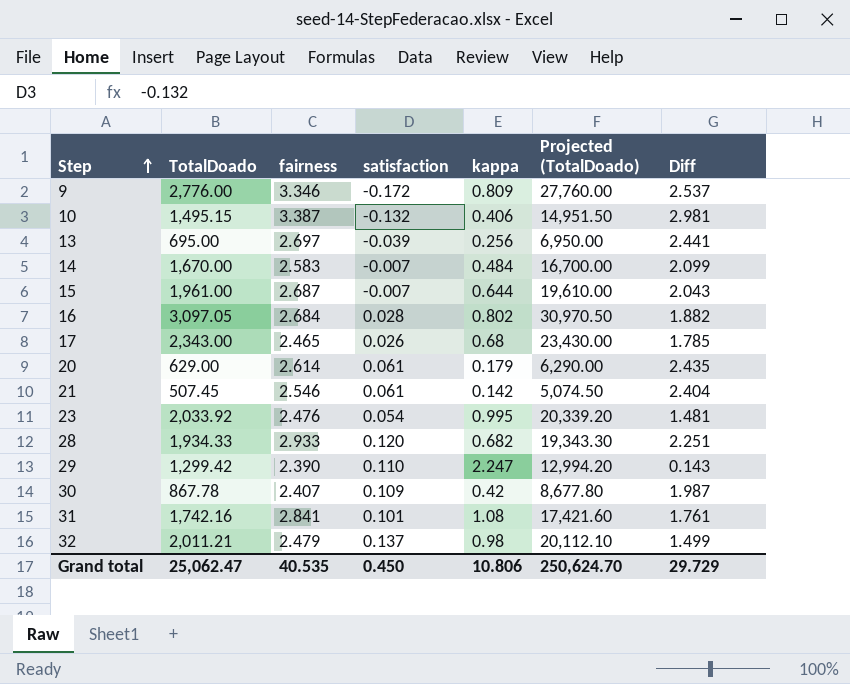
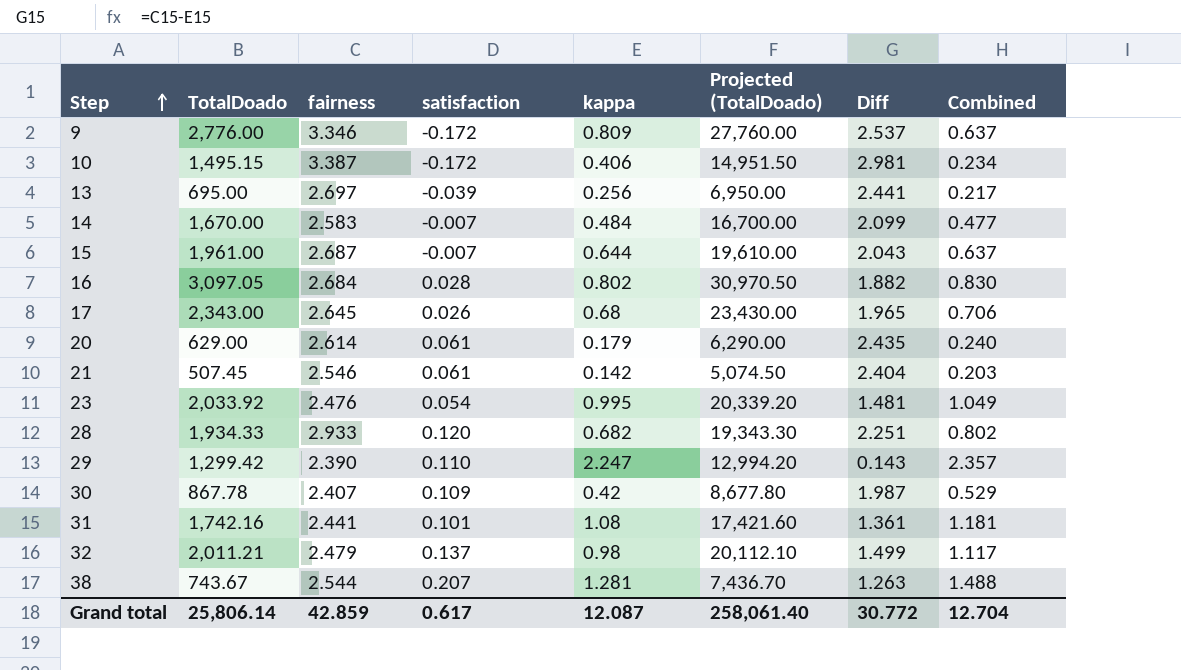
column Combined | formula: none -> [satisfaction] + [kappa]
10 | satisfaction: -0.132 -> -0.172
17 | fairness: 2.465 -> 2.645
17 | Diff: 1.785 -> 1.965
31 | fairness: 2.841 -> 2.441
31 | Diff: 1.761 -> 1.361
row 38: none -> 743.67 | 2.544 | 0.207 | 1.281 | 7,436.70 | 1.263 | 1.488
Grand total | TotalDoado: 25,062.47 -> 25,806.14
Grand total | fairness: 40.535 -> 42.859
Grand total | satisfaction: 0.450 -> 0.617
Grand total | kappa: 10.806 -> 12.087
Grand total | Projected (TotalDoado): 250,624.70 -> 258,061.40
Grand total | Diff: 29.729 -> 30.772

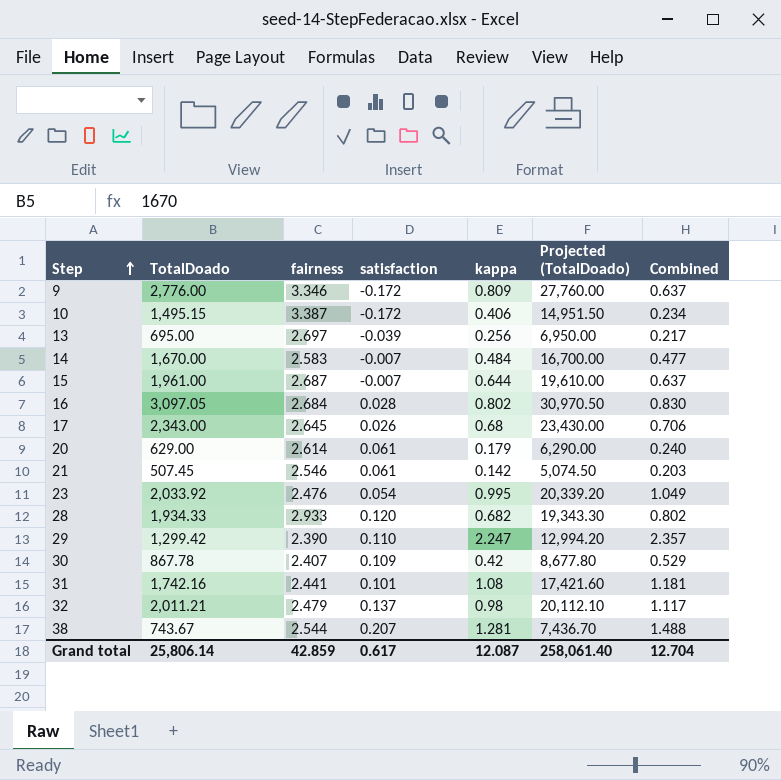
column Diff | formula: [fairness] - [kappa] -> none

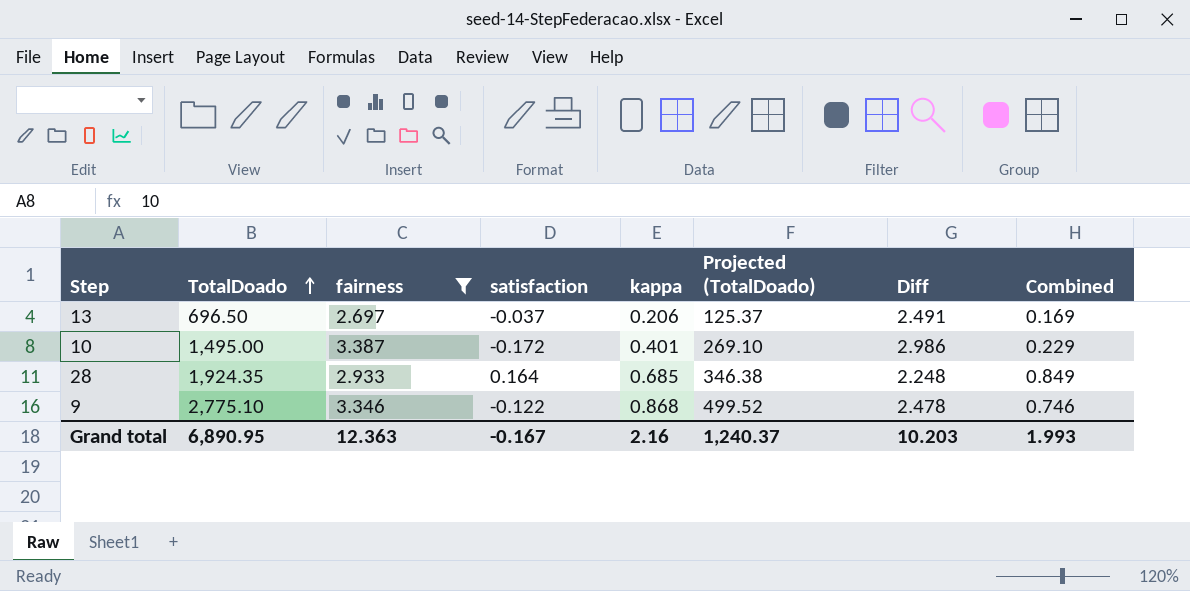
filter: none -> fairness >= 2.697
row order: Step ascending -> TotalDoado ascending
column Projected (TotalDoado) | formula: [TotalDoado] * 10 -> [TotalDoado] * 0.18
column Diff | formula: none -> [fairness] - [kappa]
13 | TotalDoado: 695.00 -> 696.50
13 | satisfaction: -0.039 -> -0.037
13 | kappa: 0.256 -> 0.206
13 | Combined: 0.217 -> 0.169
10 | TotalDoado: 1,495.15 -> 1,495.00
10 | kappa: 0.406 -> 0.401
10 | Combined: 0.234 -> 0.229
28 | TotalDoado: 1,934.33 -> 1,924.35
28 | satisfaction: 0.120 -> 0.164
28 | kappa: 0.682 -> 0.685
28 | Combined: 0.802 -> 0.849
9 | TotalDoado: 2,776.00 -> 2,775.10
9 | satisfaction: -0.172 -> -0.122
9 | kappa: 0.809 -> 0.868
9 | Combined: 0.637 -> 0.746
Grand total | TotalDoado: 25,806.14 -> 6,890.95
Grand total | fairness: 42.859 -> 12.363
Grand total | satisfaction: 0.617 -> -0.167
Grand total | kappa: 12.087 -> 2.16
Grand total | Projected (TotalDoado): 258,061.40 -> 1,240.37
Grand total | Combined: 12.704 -> 1.993

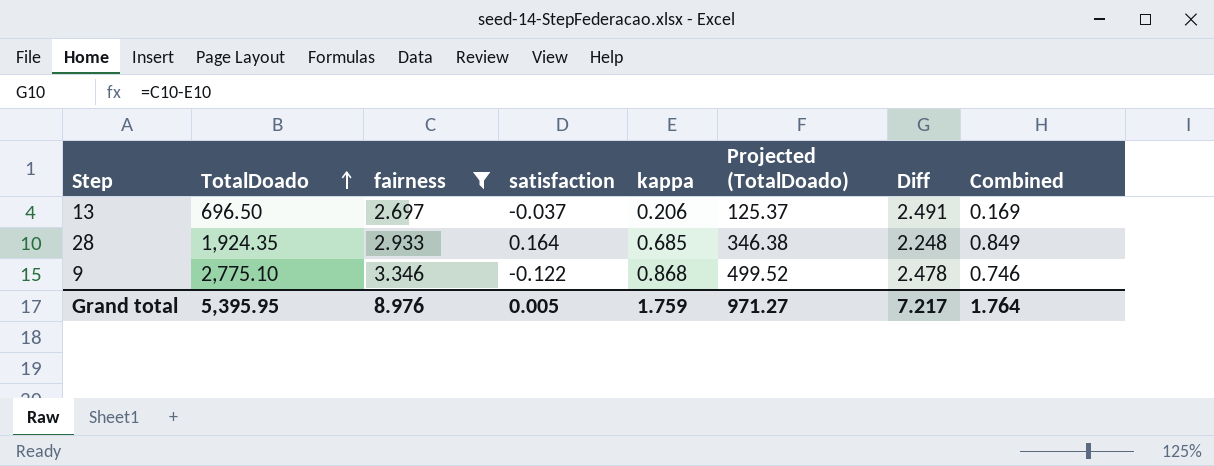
row 10: 1,495.00 | 3.387 | -0.172 | 0.401 | 269.10 | 2.986 | 0.229 -> none
Grand total | TotalDoado: 6,890.95 -> 5,395.95
Grand total | fairness: 12.363 -> 8.976
Grand total | satisfaction: -0.167 -> 0.005
Grand total | kappa: 2.16 -> 1.759
Grand total | Projected (TotalDoado): 1,240.37 -> 971.27
Grand total | Diff: 10.203 -> 7.217
Grand total | Combined: 1.993 -> 1.764

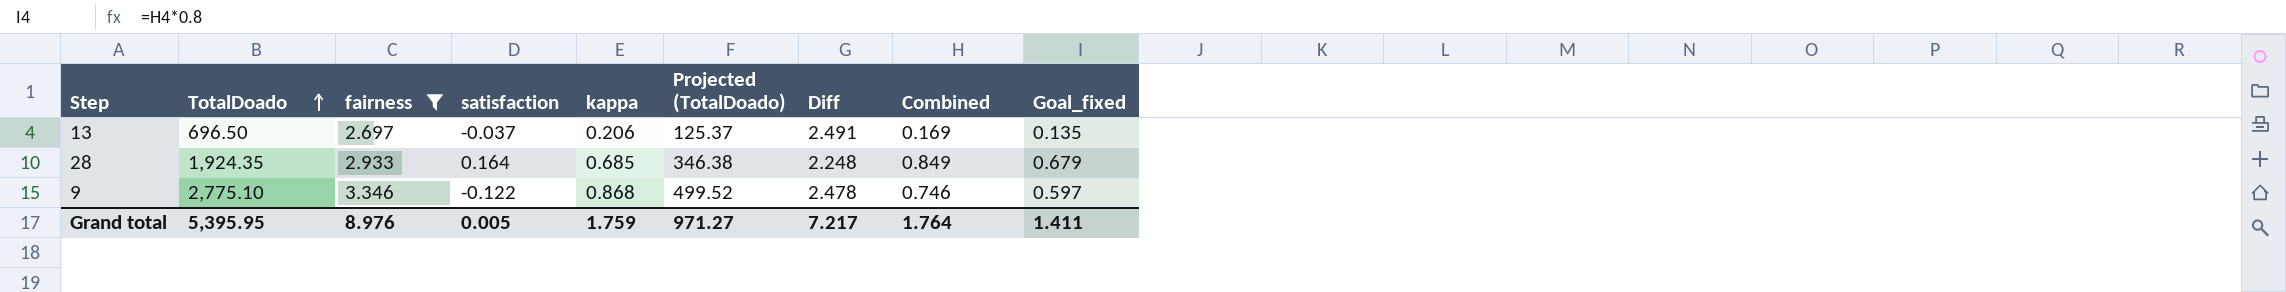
column Goal_fixed | formula: none -> [Combined] * 0.8

